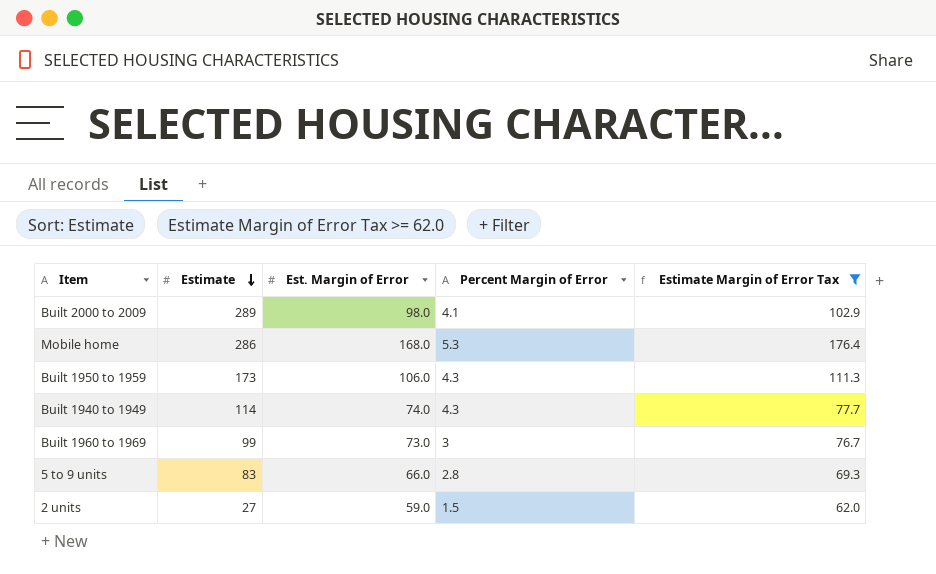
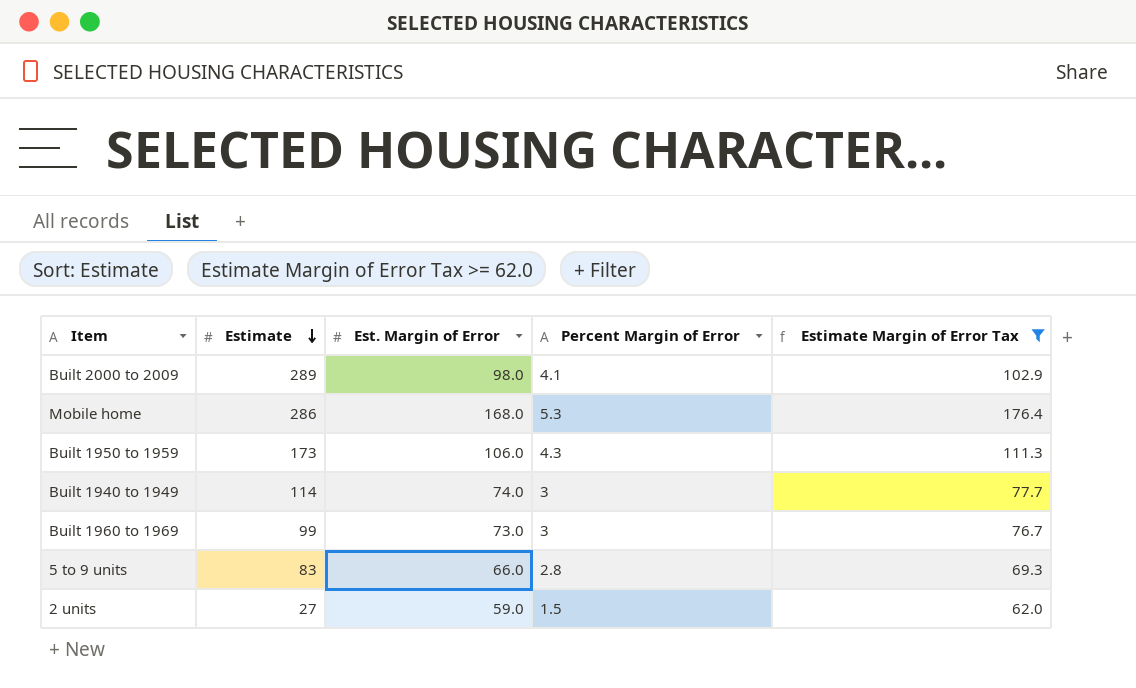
Built 1940 to 1949 | Percent Margin of Error: 4.3 -> 3

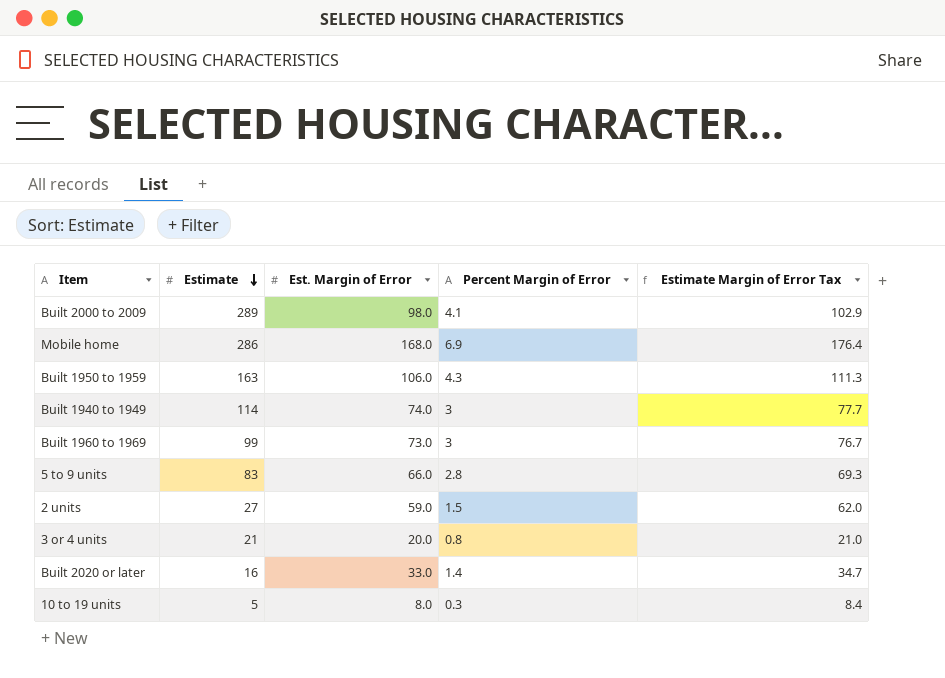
filter: Estimate Margin of Error Tax >= 62.0 -> none
Mobile home | Percent Margin of Error: 5.3 -> 6.9
Built 1950 to 1959 | Estimate: 173 -> 163

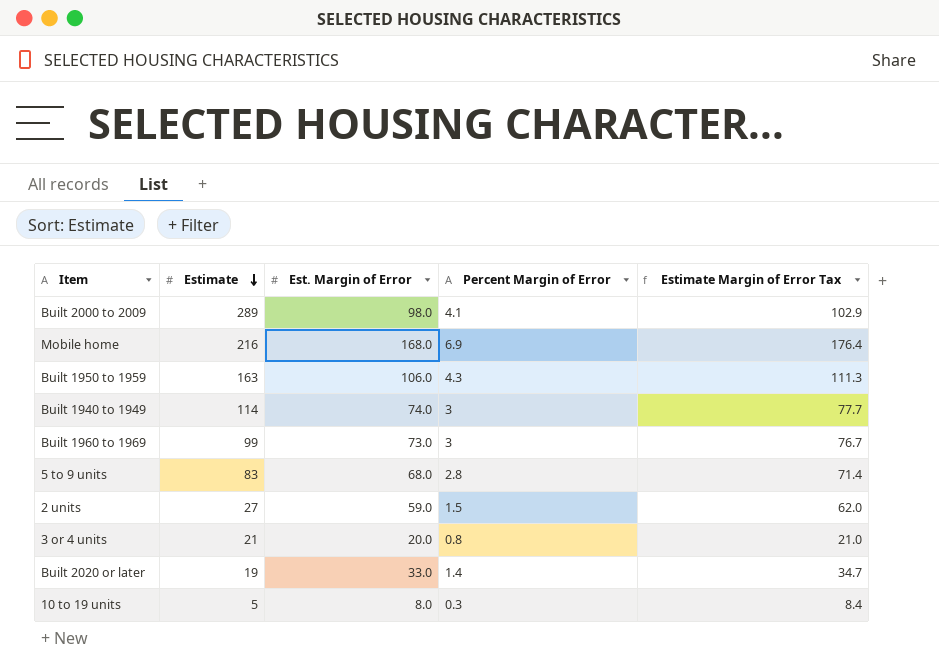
Mobile home | Estimate: 286 -> 216
5 to 9 units | Est. Margin of Error: 66.0 -> 68.0
5 to 9 units | Estimate Margin of Error Tax: 69.3 -> 71.4
Built 2020 or later | Estimate: 16 -> 19

